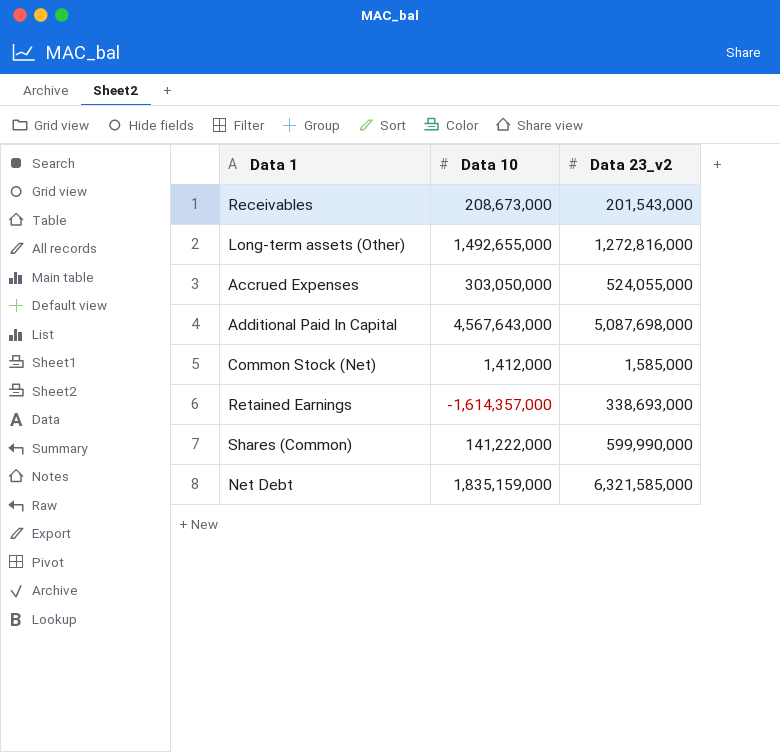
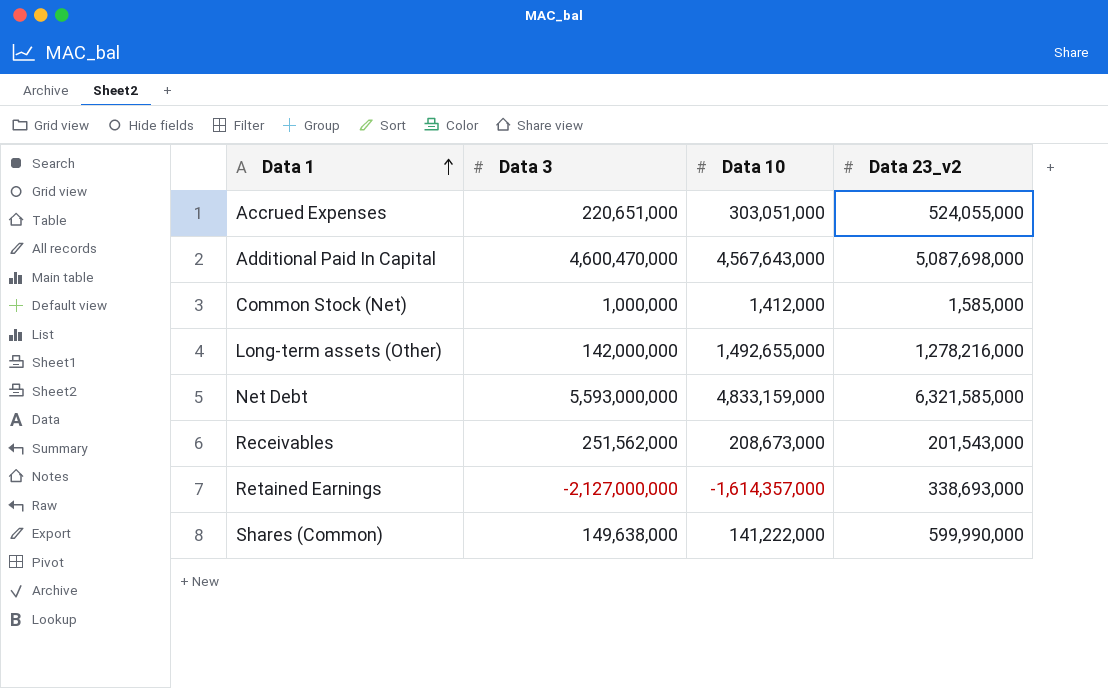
row order: none -> Data 1 ascending
column Data 3 | position: none -> 2
Accrued Expenses | Data 10: 303,050,000 -> 303,051,000
Long-term assets (Other) | Data 23_v2: 1,272,816,000 -> 1,278,216,000
Net Debt | Data 10: 1,835,159,000 -> 4,833,159,000

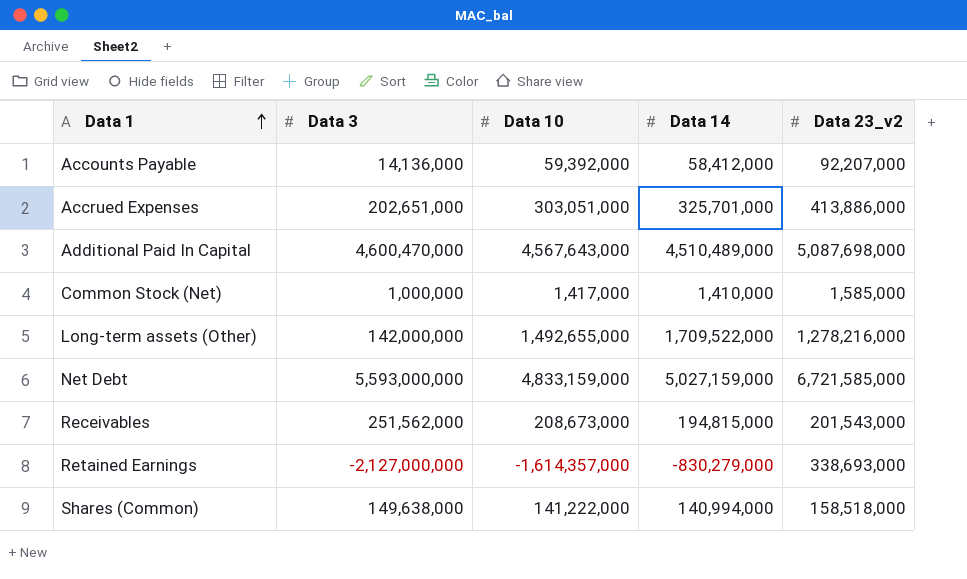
column Data 14 | position: none -> 4
row Accounts Payable: none -> 14,136,000 | 59,392,000 | 58,412,000 | 92,207,000
Accrued Expenses | Data 3: 220,651,000 -> 202,651,000
Accrued Expenses | Data 23_v2: 524,055,000 -> 413,886,000
Common Stock (Net) | Data 10: 1,412,000 -> 1,417,000
Net Debt | Data 23_v2: 6,321,585,000 -> 6,721,585,000
Shares (Common) | Data 23_v2: 599,990,000 -> 158,518,000

